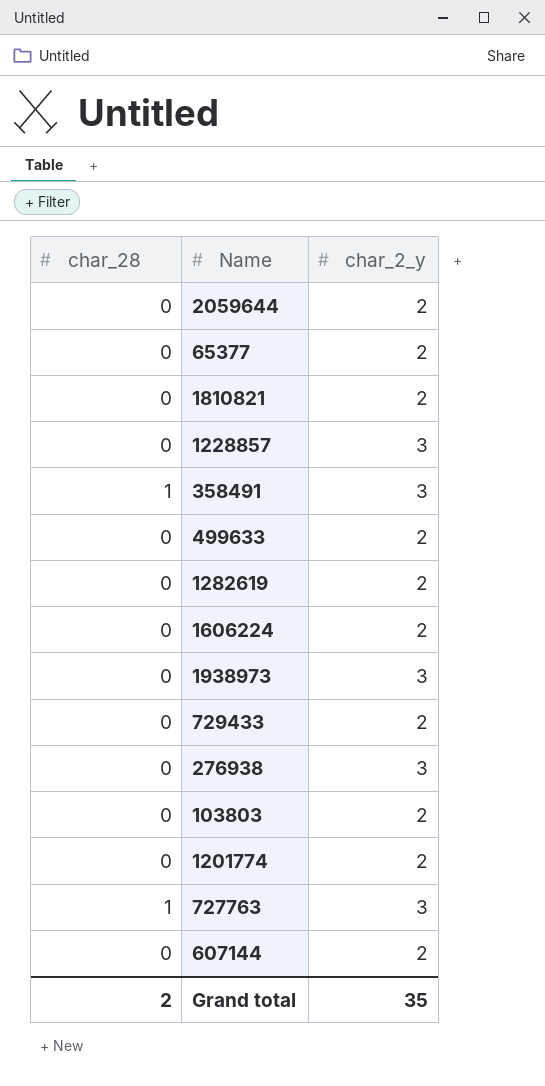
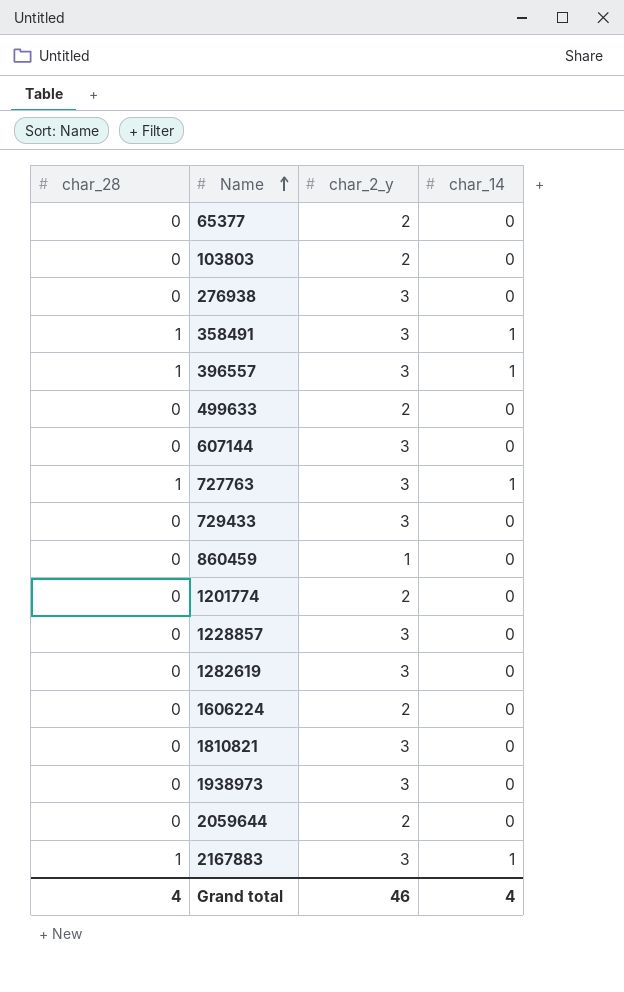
row order: none -> Name ascending
column char_14 | position: none -> 4
row 396557: none -> 1 | 3 | 1
607144 | char_2_y: 2 -> 3
729433 | char_2_y: 2 -> 3
row 860459: none -> 0 | 1 | 0
1282619 | char_2_y: 2 -> 3
1810821 | char_2_y: 2 -> 3
row 2167883: none -> 1 | 3 | 1
Grand total | char_28: 2 -> 4
Grand total | char_2_y: 35 -> 46

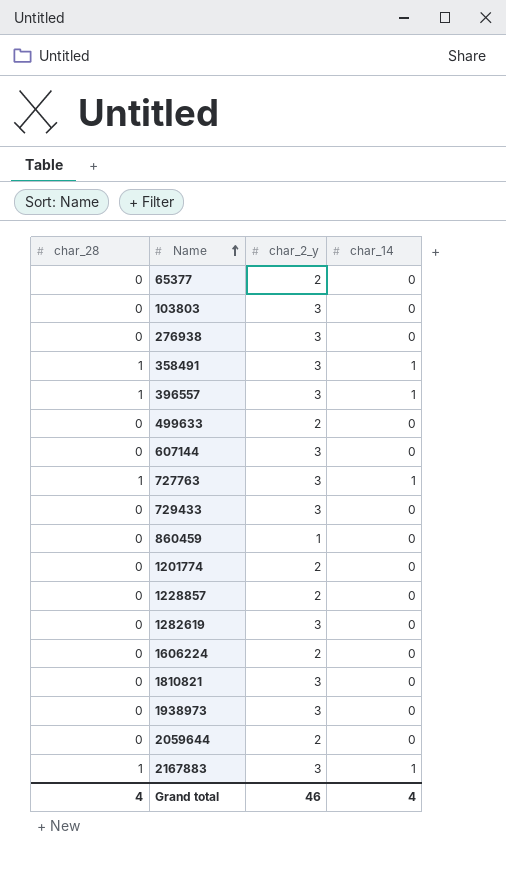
103803 | char_2_y: 2 -> 3
1228857 | char_2_y: 3 -> 2

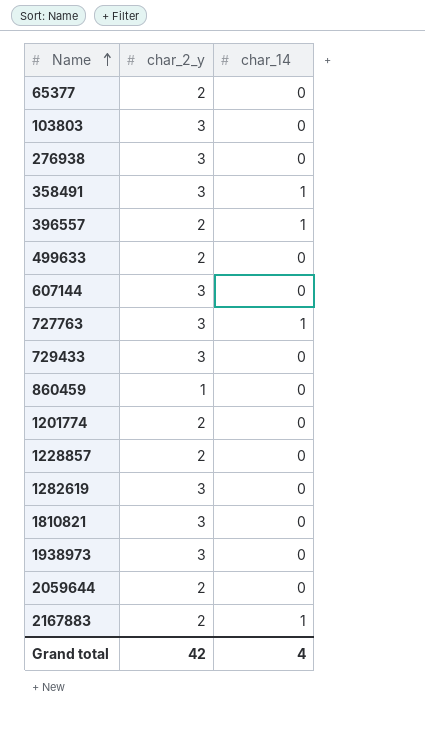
column char_28 | position: 1 -> none
row 1606224: 0 | 2 | 0 -> none
396557 | char_2_y: 3 -> 2
2167883 | char_2_y: 3 -> 2
Grand total | char_2_y: 46 -> 42

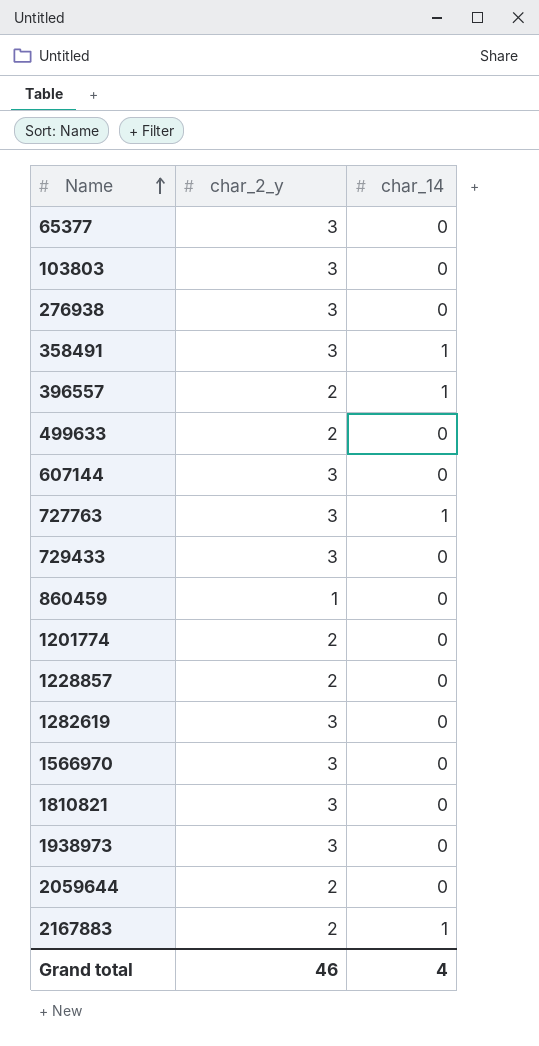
65377 | char_2_y: 2 -> 3
row 1566970: none -> 3 | 0
Grand total | char_2_y: 42 -> 46

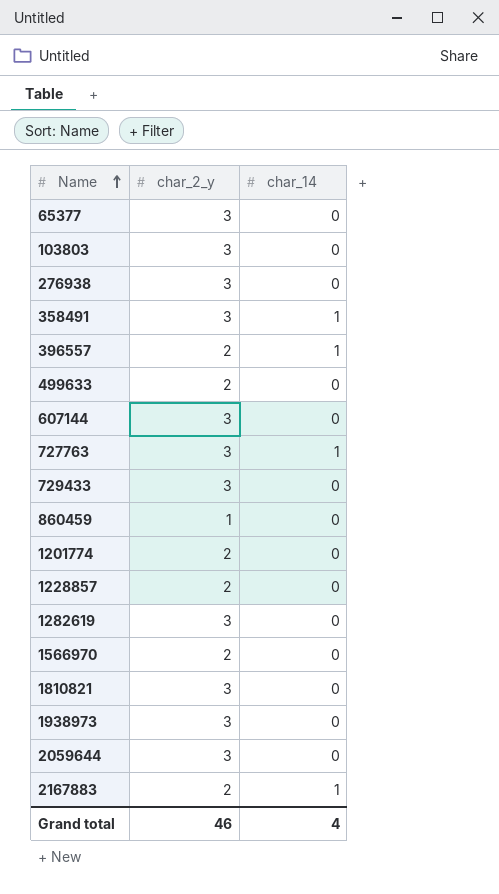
1566970 | char_2_y: 3 -> 2
2059644 | char_2_y: 2 -> 3

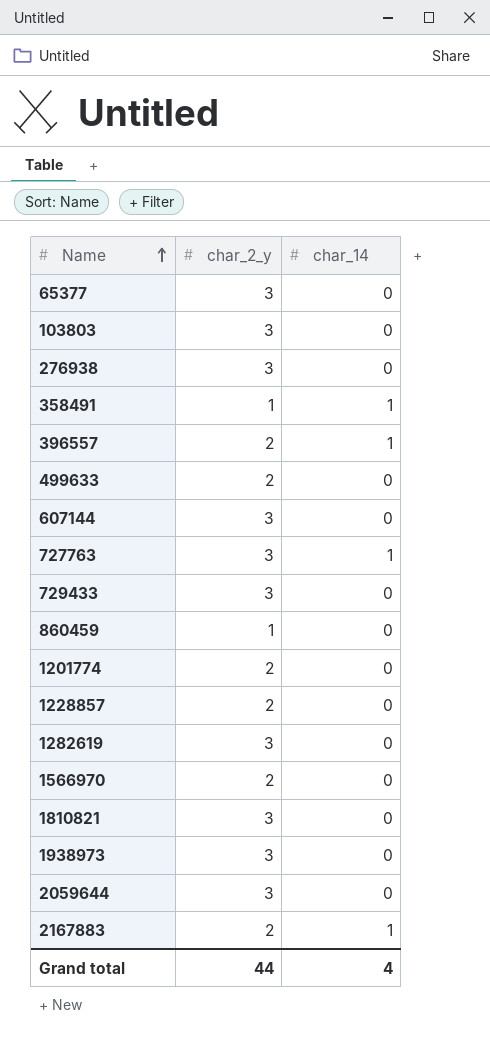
358491 | char_2_y: 3 -> 1
Grand total | char_2_y: 46 -> 44

